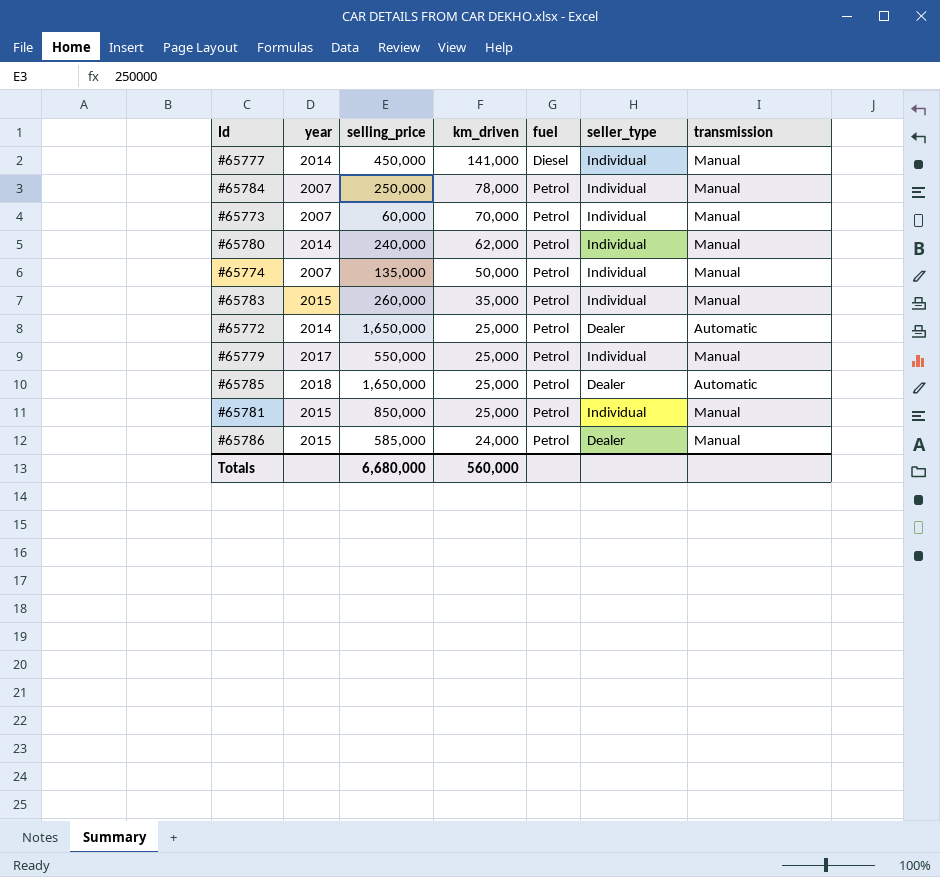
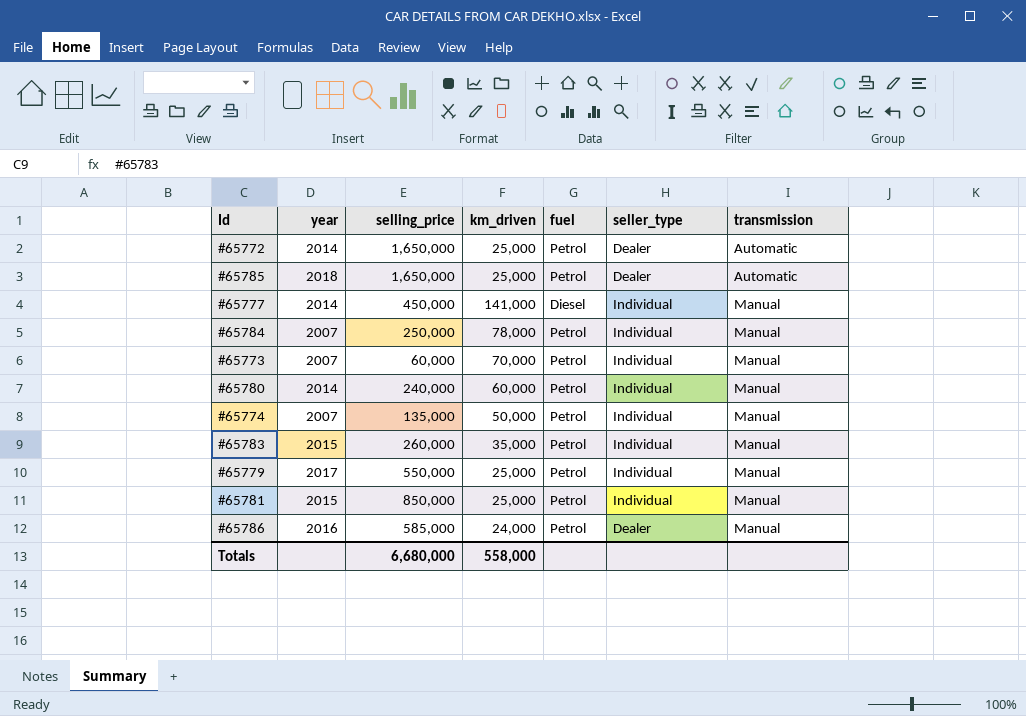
row order: km_driven descending -> transmission ascending
#65780 | km_driven: 62,000 -> 60,000
#65786 | year: 2015 -> 2016
Totals | km_driven: 560,000 -> 558,000

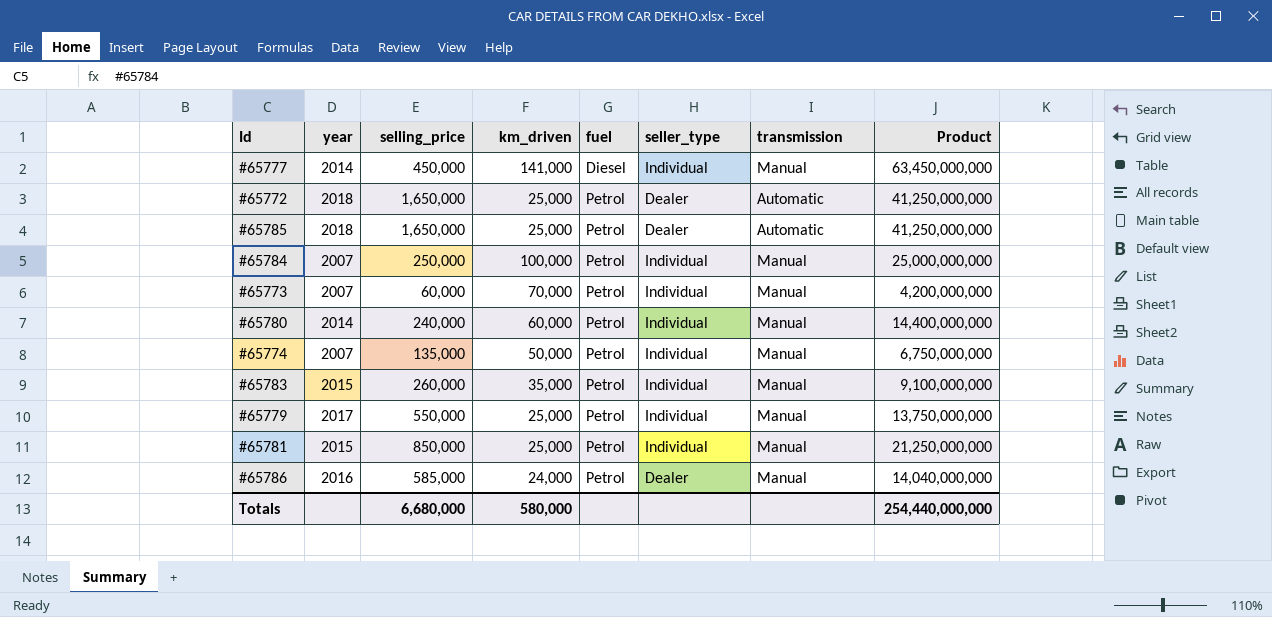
row order: transmission ascending -> fuel ascending
column Product | formula: none -> [selling_price] * [km_driven]
#65772 | year: 2014 -> 2018
#65784 | km_driven: 78,000 -> 100,000
Totals | km_driven: 558,000 -> 580,000

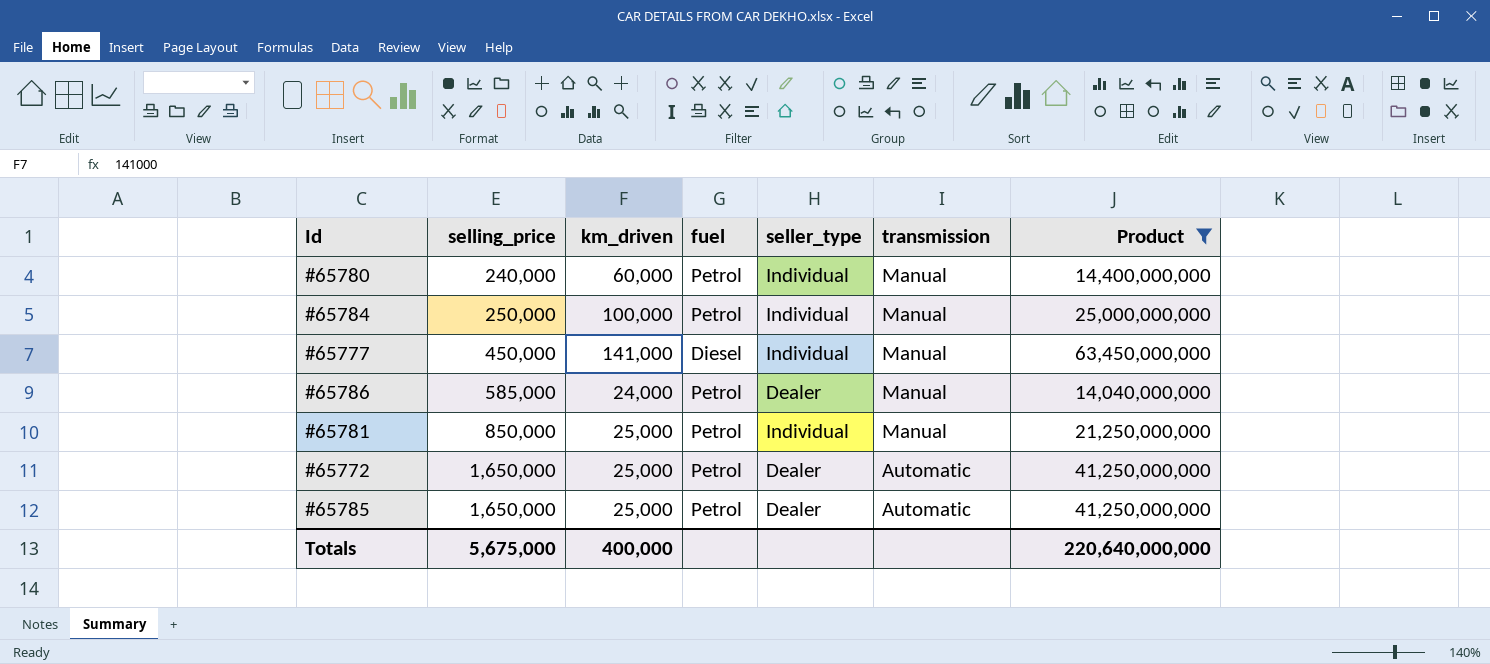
filter: none -> Product >= 14,040,000,000
row order: fuel ascending -> selling_price ascending
column year | position: 2 -> none
Totals | selling_price: 6,680,000 -> 5,675,000
Totals | km_driven: 580,000 -> 400,000
Totals | Product: 254,440,000,000 -> 220,640,000,000

